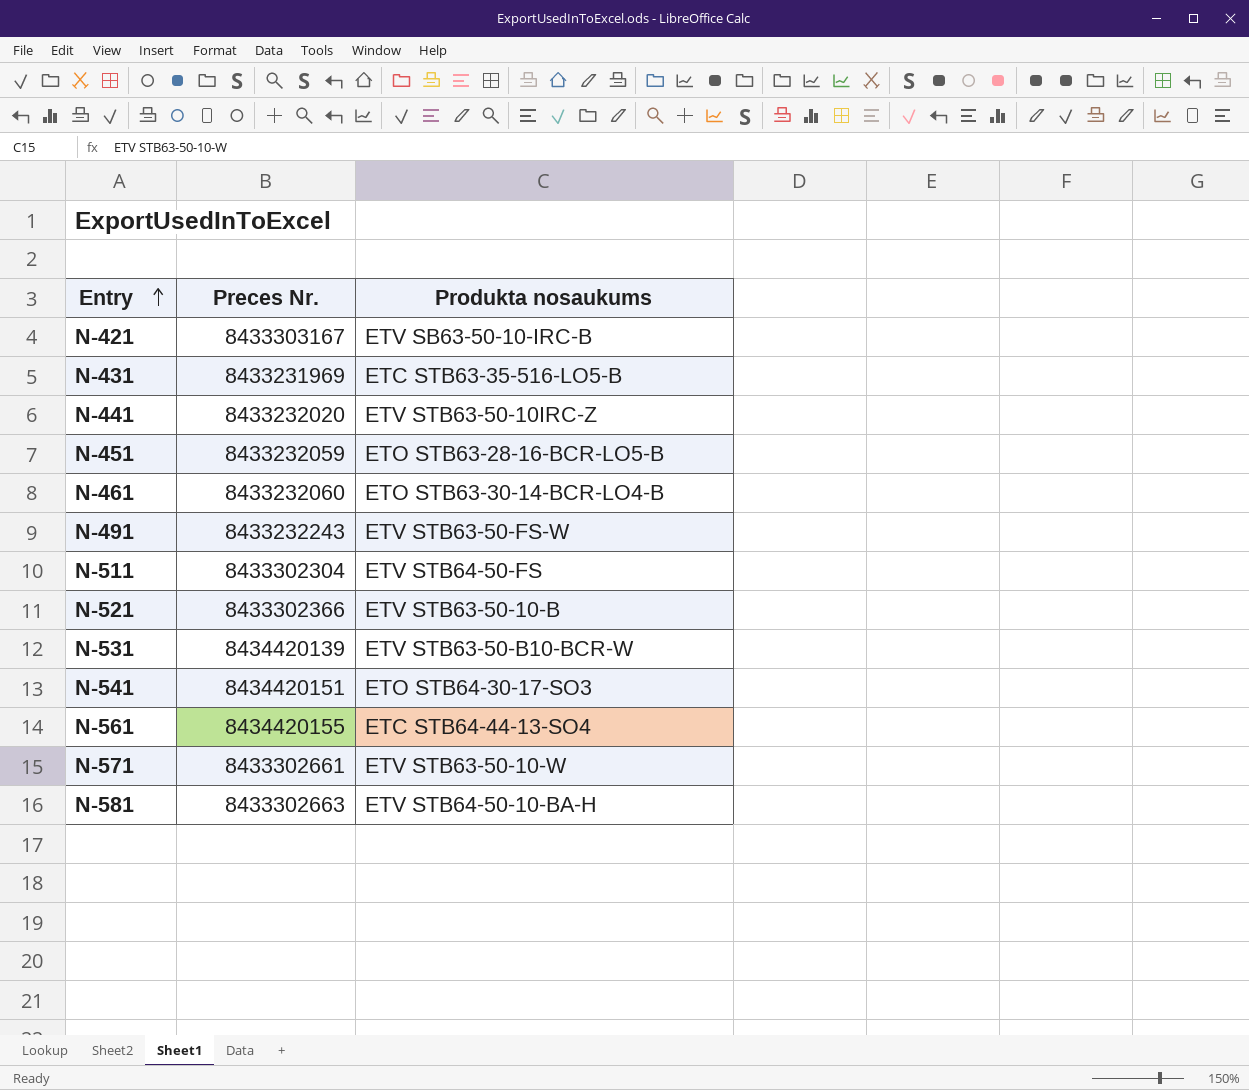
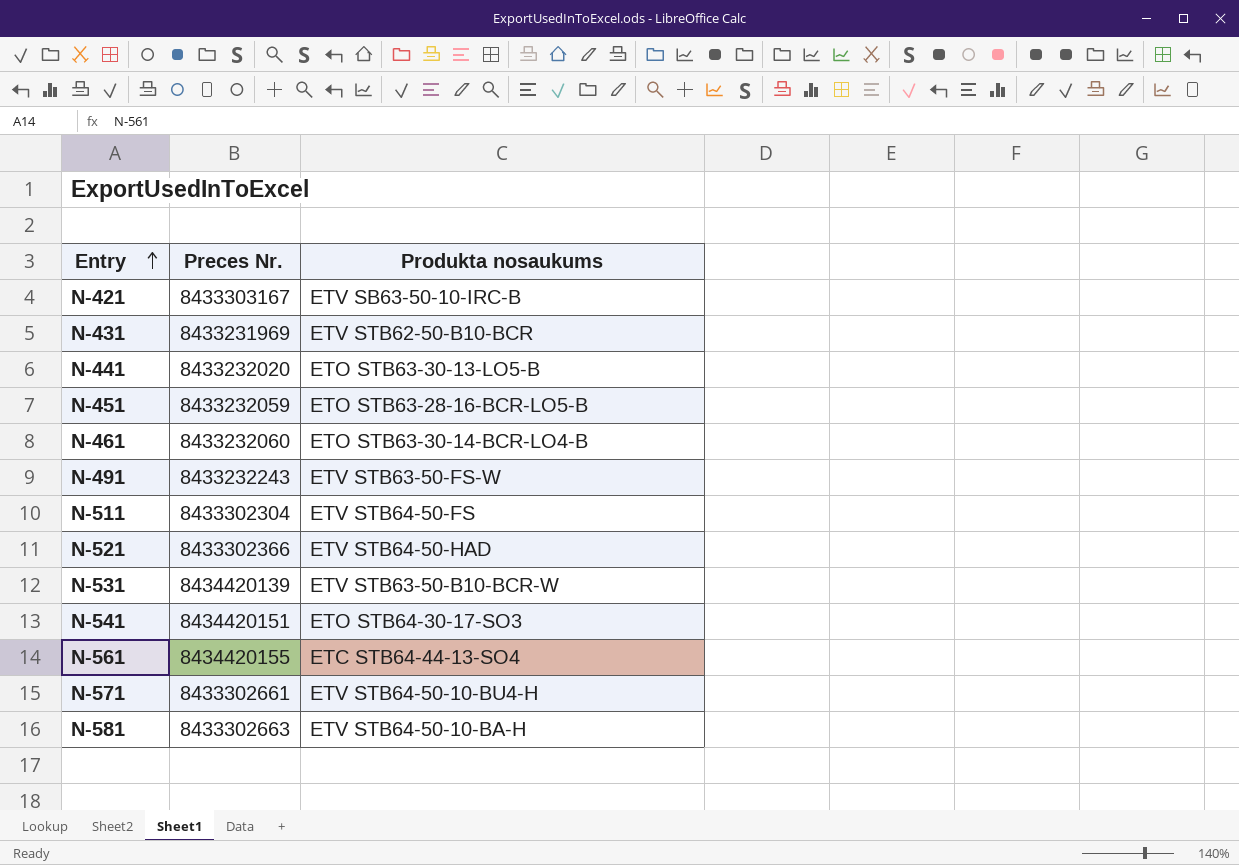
N-431 | Produkta nosaukums: ETC STB63-35-516-LO5-B -> ETV STB62-50-B10-BCR
N-441 | Produkta nosaukums: ETV STB63-50-10IRC-Z -> ETO STB63-30-13-LO5-B
N-521 | Produkta nosaukums: ETV STB63-50-10-B -> ETV STB64-50-HAD
N-571 | Produkta nosaukums: ETV STB63-50-10-W -> ETV STB64-50-10-BU4-H

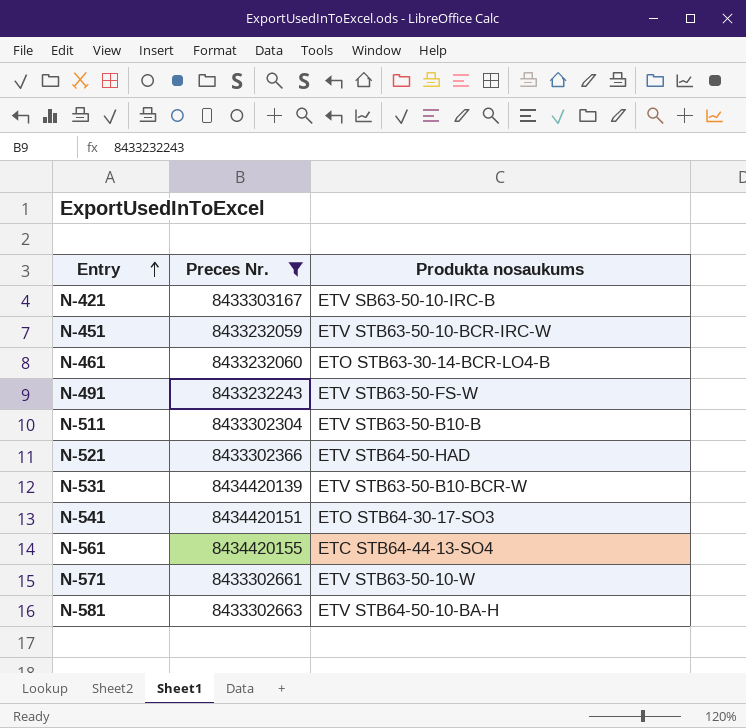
filter: none -> Preces Nr. >= 8433232059
N-451 | Produkta nosaukums: ETO STB63-28-16-BCR-LO5-B -> ETV STB63-50-10-BCR-IRC-W
N-511 | Produkta nosaukums: ETV STB64-50-FS -> ETV STB63-50-B10-B
N-571 | Produkta nosaukums: ETV STB64-50-10-BU4-H -> ETV STB63-50-10-W

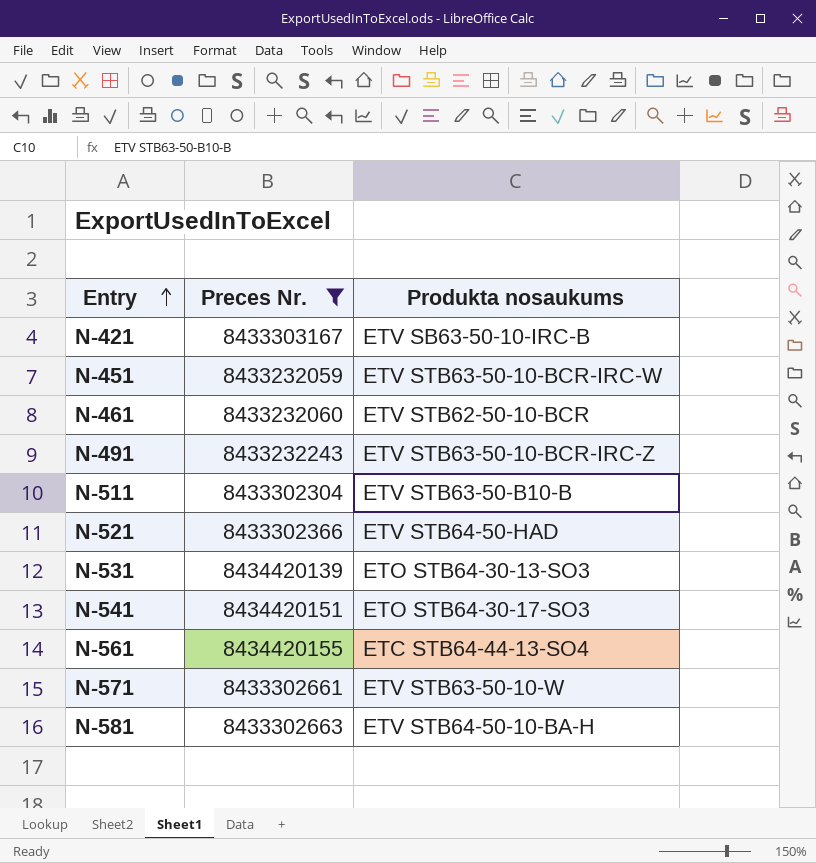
N-461 | Produkta nosaukums: ETO STB63-30-14-BCR-LO4-B -> ETV STB62-50-10-BCR
N-491 | Produkta nosaukums: ETV STB63-50-FS-W -> ETV STB63-50-10-BCR-IRC-Z
N-531 | Produkta nosaukums: ETV STB63-50-B10-BCR-W -> ETO STB64-30-13-SO3

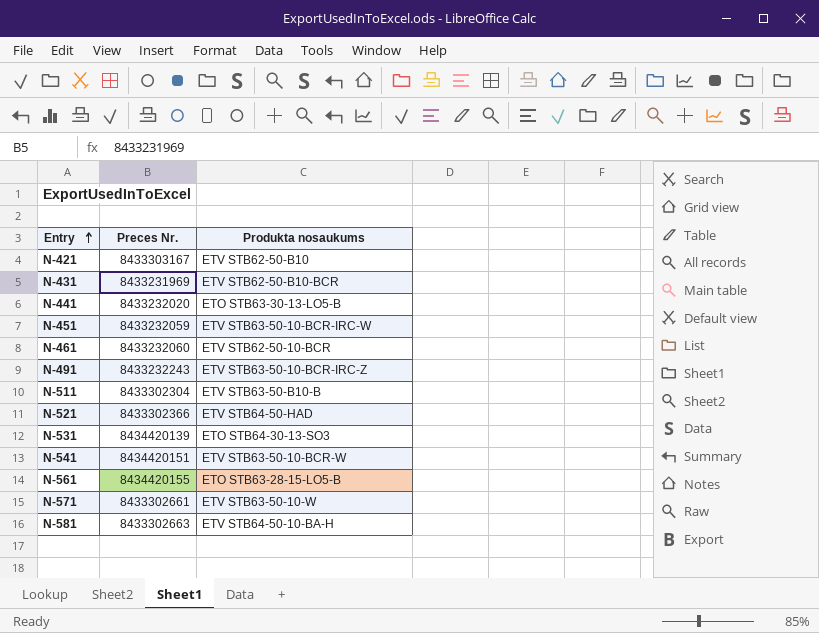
filter: Preces Nr. >= 8433232059 -> none
N-421 | Produkta nosaukums: ETV SB63-50-10-IRC-B -> ETV STB62-50-B10
N-541 | Produkta nosaukums: ETO STB64-30-17-SO3 -> ETV STB63-50-10-BCR-W
N-561 | Produkta nosaukums: ETC STB64-44-13-SO4 -> ETO STB63-28-15-LO5-B

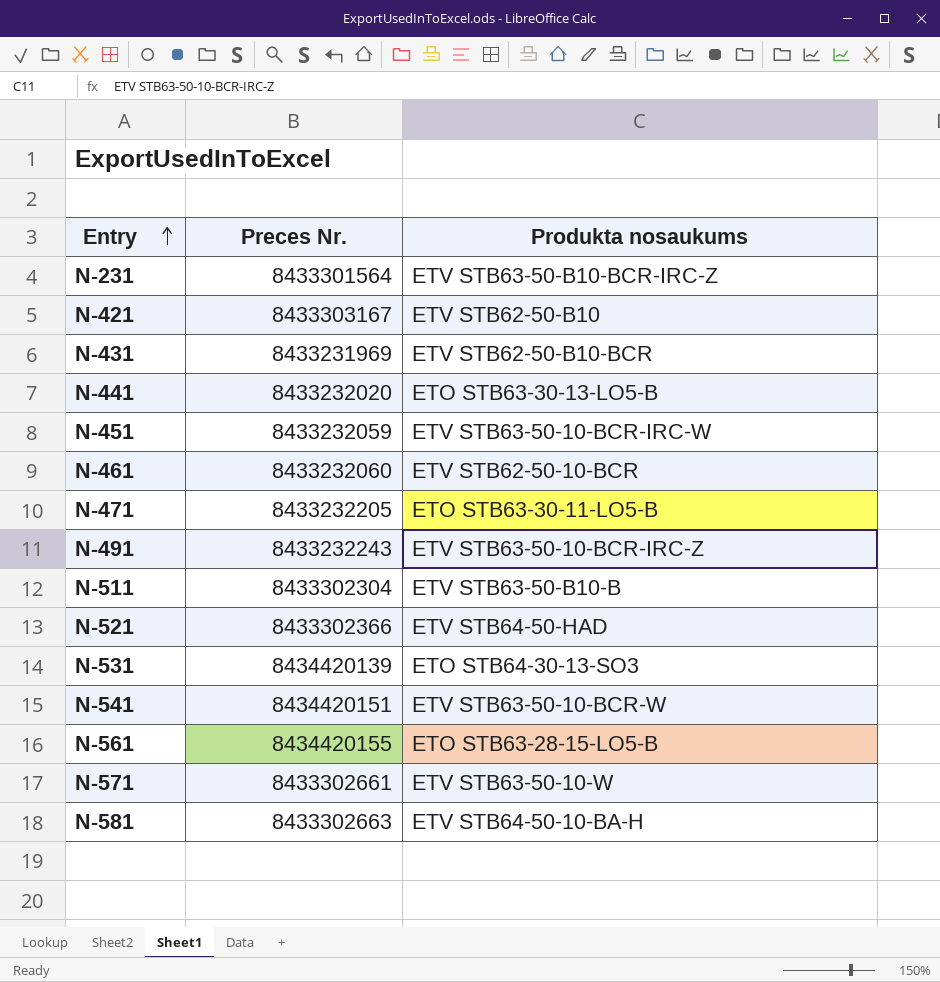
row N-231: none -> 8433301564 | ETV STB63-50-B10-BCR-IRC-Z
row N-471: none -> 8433232205 | ETO STB63-30-11-LO5-B

